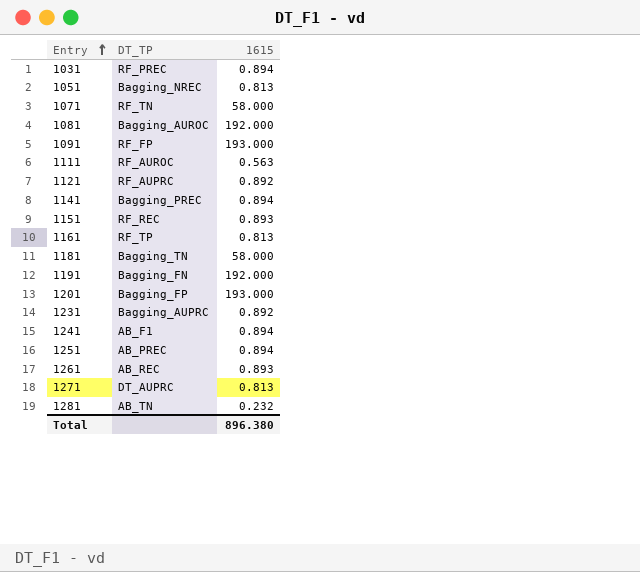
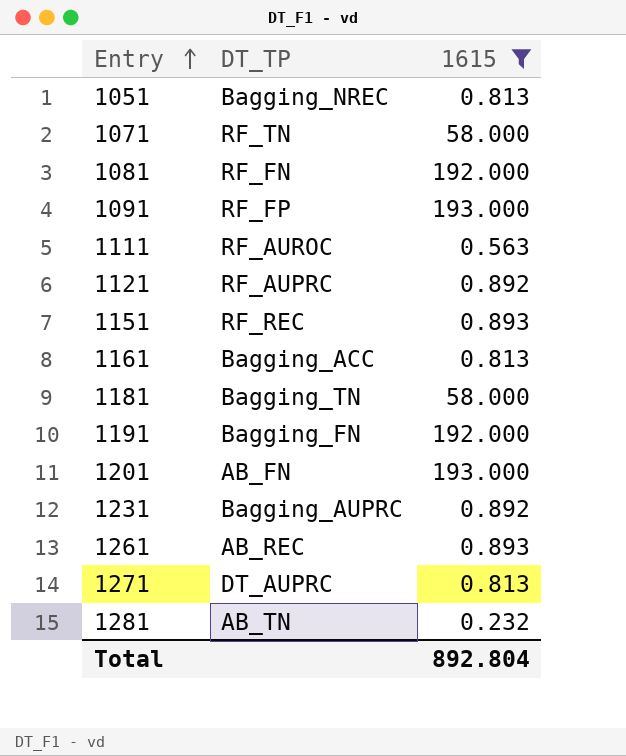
filter: none -> 1615 != 0.894
1081 | DT_TP: Bagging_AUROC -> RF_FN
1161 | DT_TP: RF_TP -> Bagging_ACC
1201 | DT_TP: Bagging_FP -> AB_FN
Total | 1615: 896.380 -> 892.804

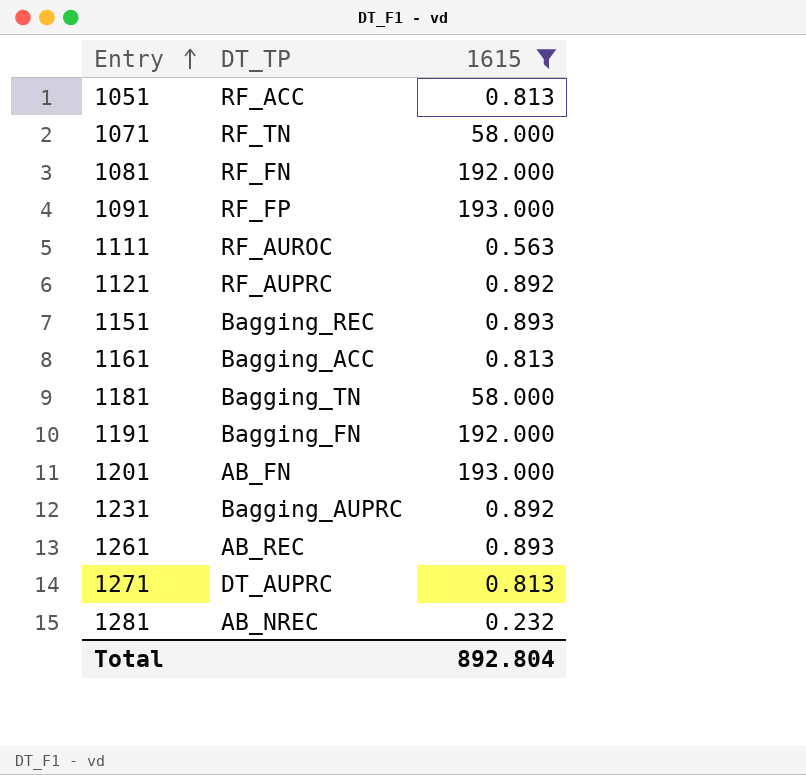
1051 | DT_TP: Bagging_NREC -> RF_ACC
1151 | DT_TP: RF_REC -> Bagging_REC
1281 | DT_TP: AB_TN -> AB_NREC

